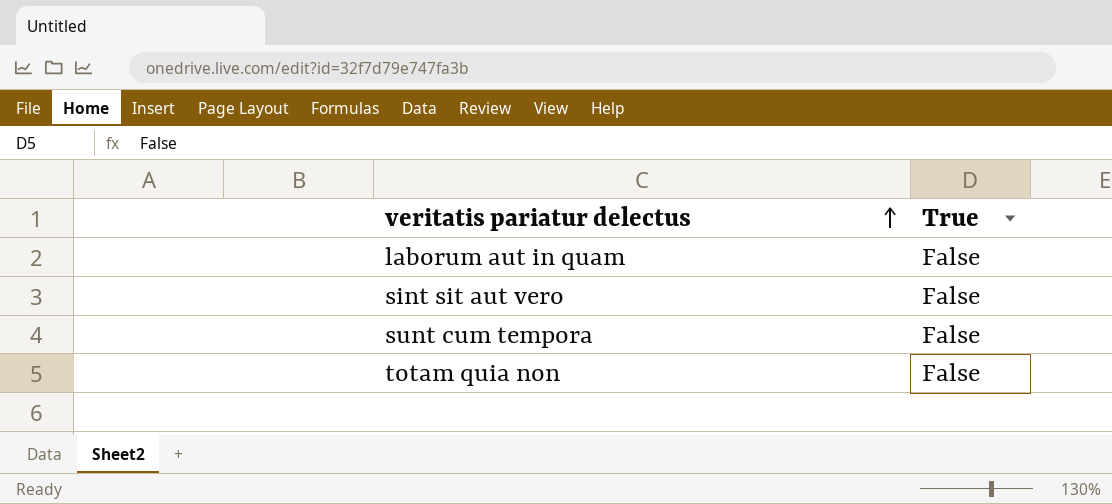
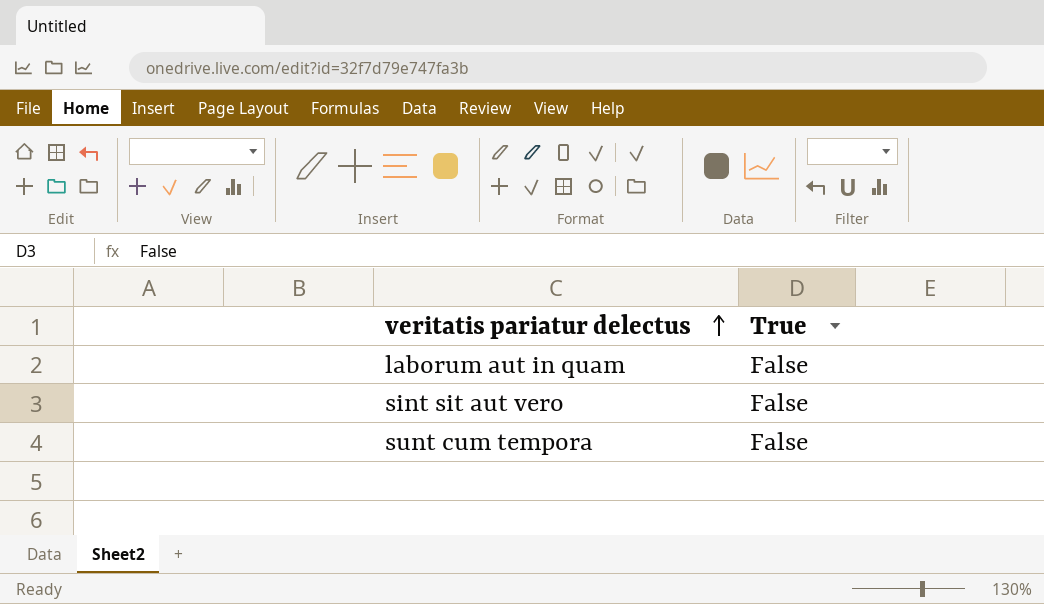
row totam quia non: False -> none

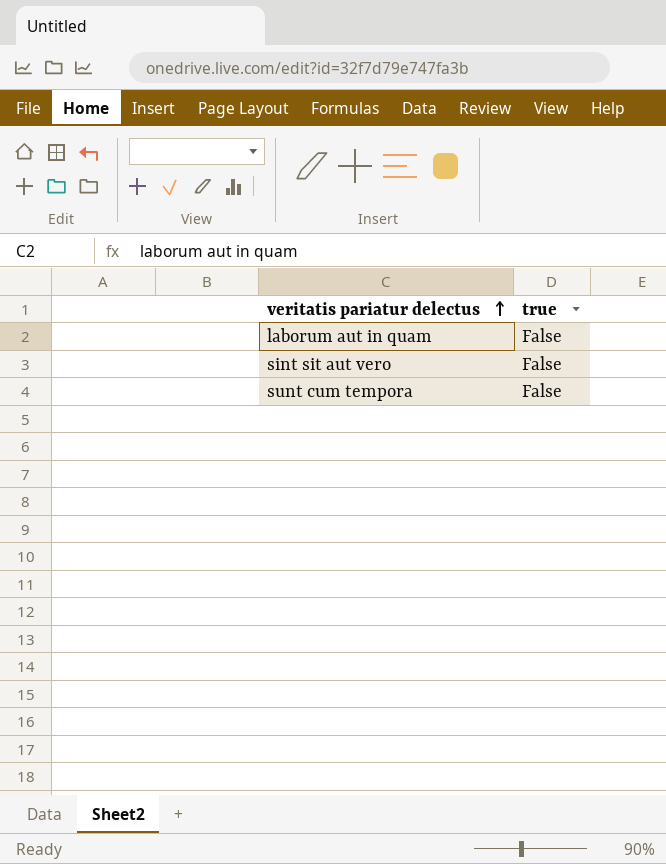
column name: True -> true

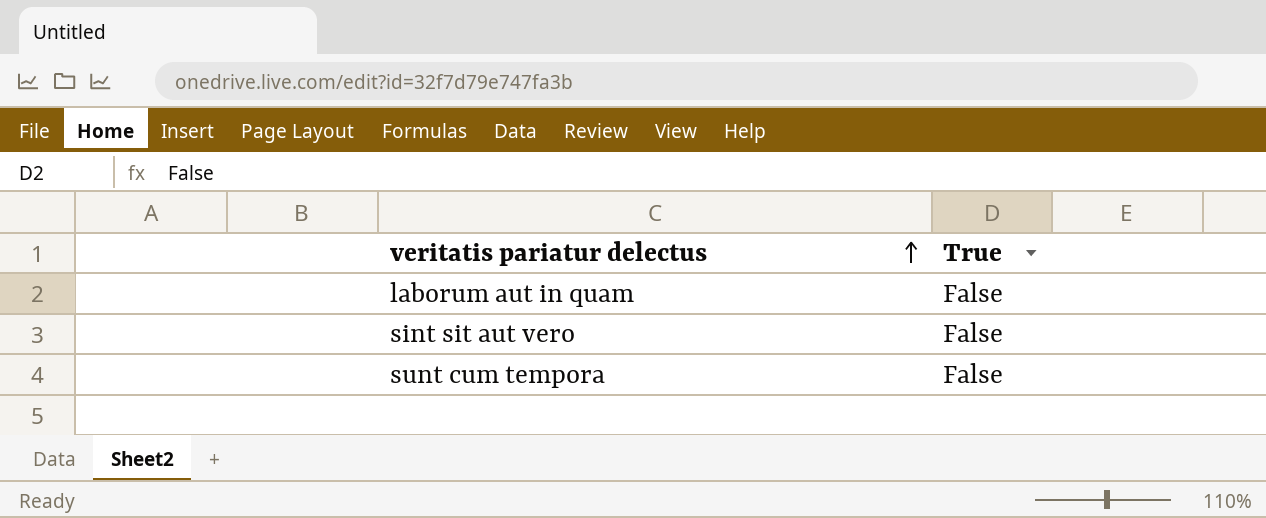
column name: true -> True

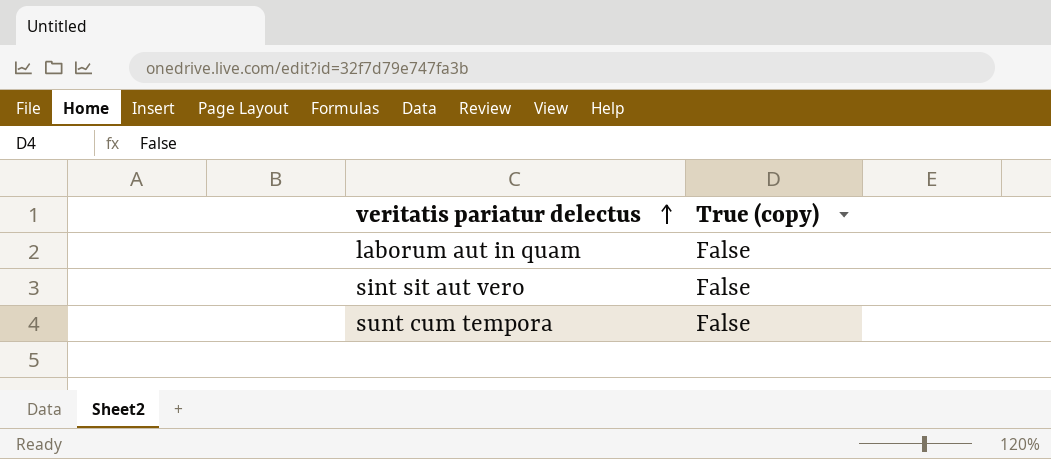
column name: True -> True (copy)

